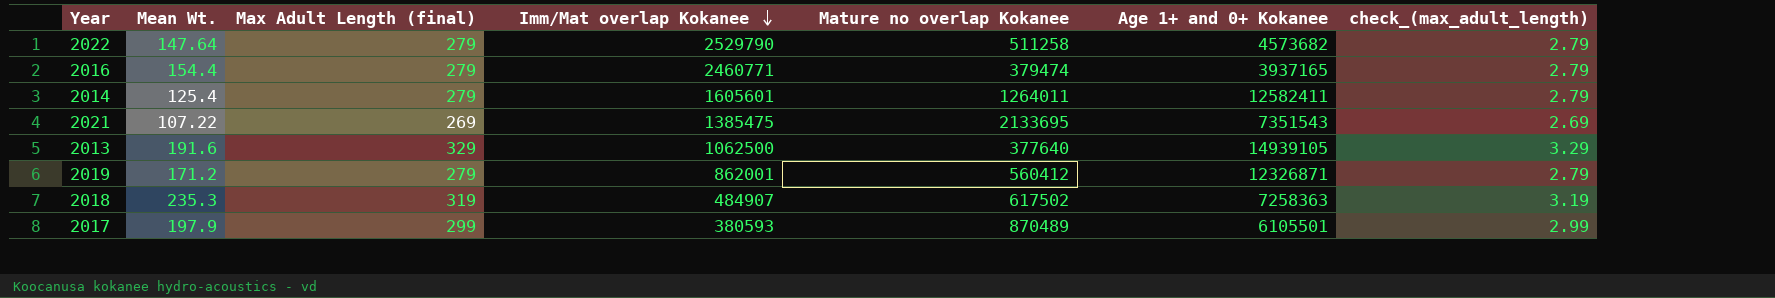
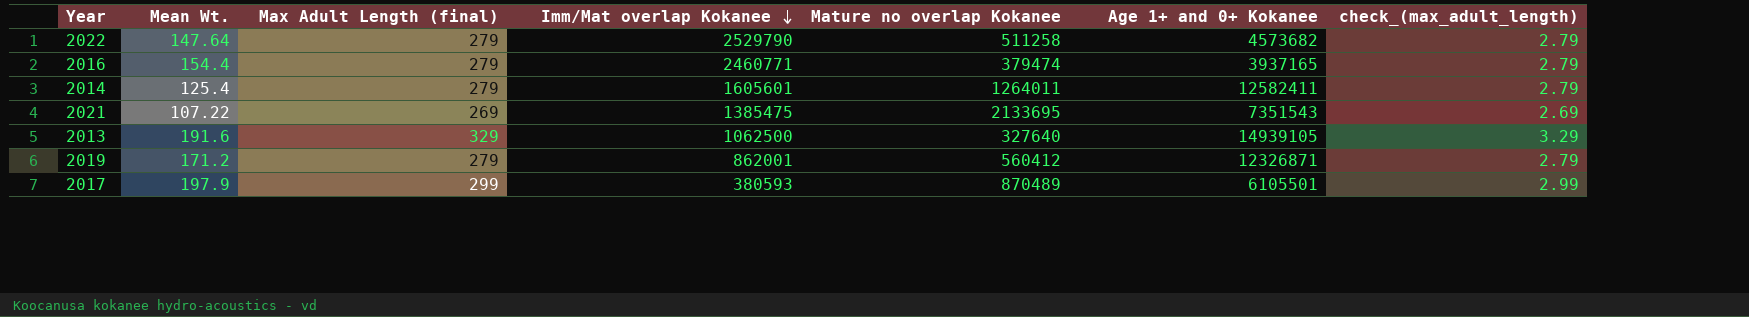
row 2018: 235.3 | 319 | 484907 | 617502 | 7258363 | 3.19 -> none
2013 | Mature no overlap Kokanee: 377640 -> 327640

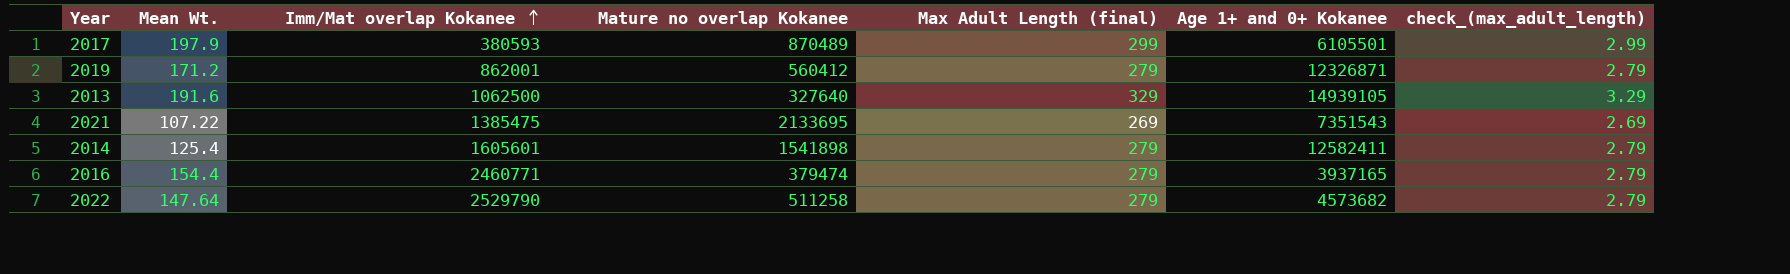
row order: Imm/Mat overlap Kokanee descending -> Imm/Mat overlap Kokanee ascending
column Max Adult Length (final) | position: 3 -> 5
2014 | Mature no overlap Kokanee: 1264011 -> 1541898

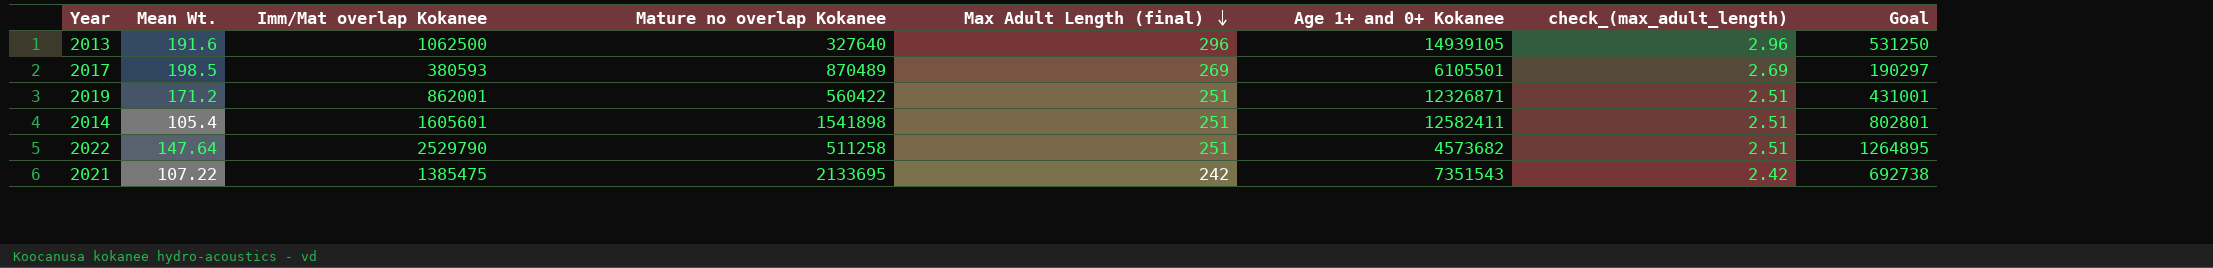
row order: Imm/Mat overlap Kokanee ascending -> Max Adult Length (final) descending
column Goal | formula: none -> [Imm/Mat overlap Kokanee] * 0.5
row 2016: 154.4 | 2460771 | 379474 | 279 | 3937165 | 2.79 -> none
2013 | Max Adult Length (final): 329 -> 296
2013 | check_(max_adult_length): 3.29 -> 2.96
2017 | Mean Wt.: 197.9 -> 198.5
2017 | Max Adult Length (final): 299 -> 269
2017 | check_(max_adult_length): 2.99 -> 2.69
2019 | Mature no overlap Kokanee: 560412 -> 560422
2019 | Max Adult Length (final): 279 -> 251
2019 | check_(max_adult_length): 2.79 -> 2.51
2014 | Mean Wt.: 125.4 -> 105.4
2014 | Max Adult Length (final): 279 -> 251
2014 | check_(max_adult_length): 2.79 -> 2.51
2022 | Max Adult Length (final): 279 -> 251
2022 | check_(max_adult_length): 2.79 -> 2.51
2021 | Max Adult Length (final): 269 -> 242
2021 | check_(max_adult_length): 2.69 -> 2.42

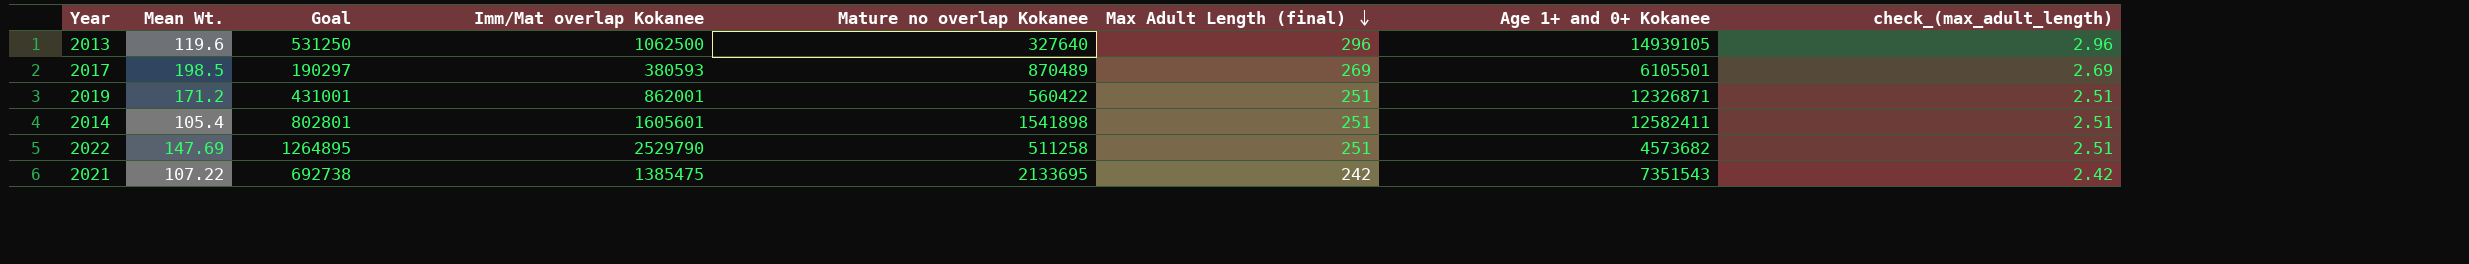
column Goal | position: 8 -> 3
2013 | Mean Wt.: 191.6 -> 119.6
2022 | Mean Wt.: 147.64 -> 147.69

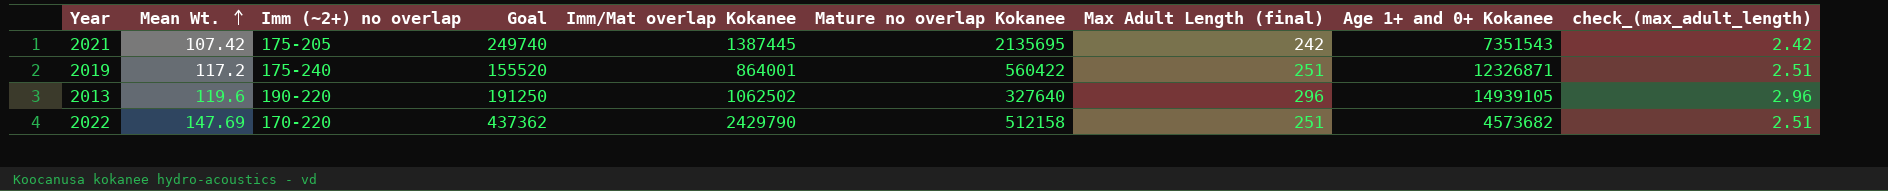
row order: Max Adult Length (final) descending -> Mean Wt. ascending
column Imm (~2+) no overlap | position: none -> 3
column Goal | formula: [Imm/Mat overlap Kokanee] * 0.5 -> [Imm/Mat overlap Kokanee] * 0.18
row 2017: 198.5 | 190297 | 380593 | 870489 | 269 | 6105501 | 2.69 -> none
row 2014: 105.4 | 802801 | 1605601 | 1541898 | 251 | 12582411 | 2.51 -> none
2021 | Mean Wt.: 107.22 -> 107.42
2021 | Imm/Mat overlap Kokanee: 1385475 -> 1387445
2021 | Mature no overlap Kokanee: 2133695 -> 2135695
2019 | Mean Wt.: 171.2 -> 117.2
2019 | Imm/Mat overlap Kokanee: 862001 -> 864001
2013 | Imm/Mat overlap Kokanee: 1062500 -> 1062502
2022 | Imm/Mat overlap Kokanee: 2529790 -> 2429790
2022 | Mature no overlap Kokanee: 511258 -> 512158

